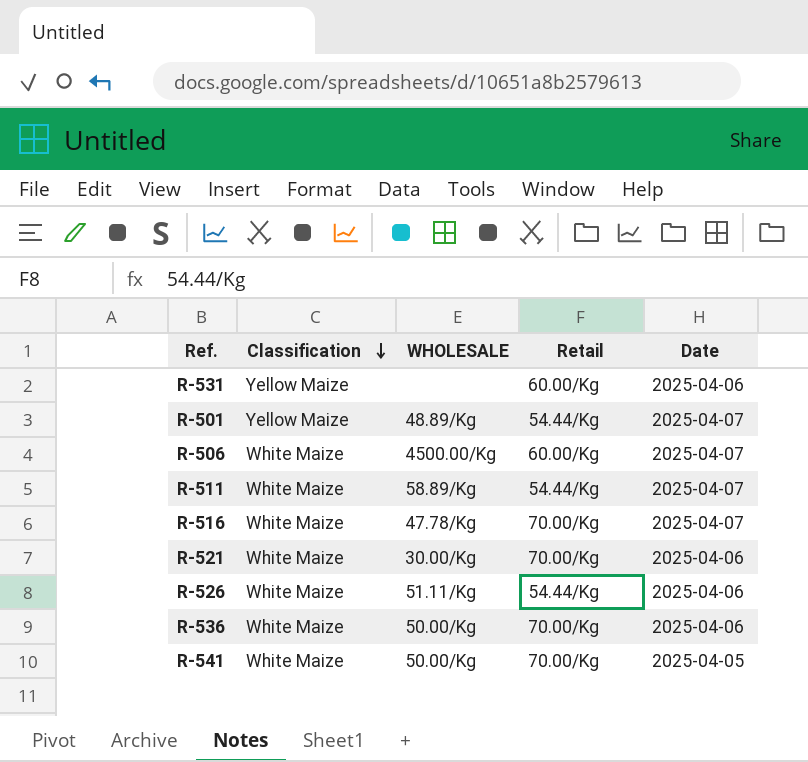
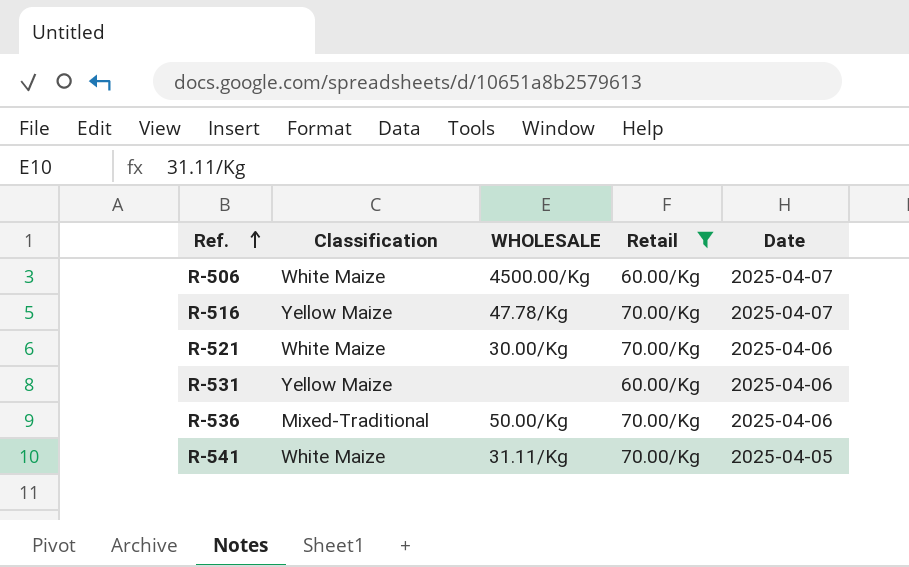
filter: none -> Retail != 54.44/Kg
row order: Classification descending -> Ref. ascending
R-516 | Classification: White Maize -> Yellow Maize
R-536 | Classification: White Maize -> Mixed-Traditional
R-541 | WHOLESALE: 50.00/Kg -> 31.11/Kg

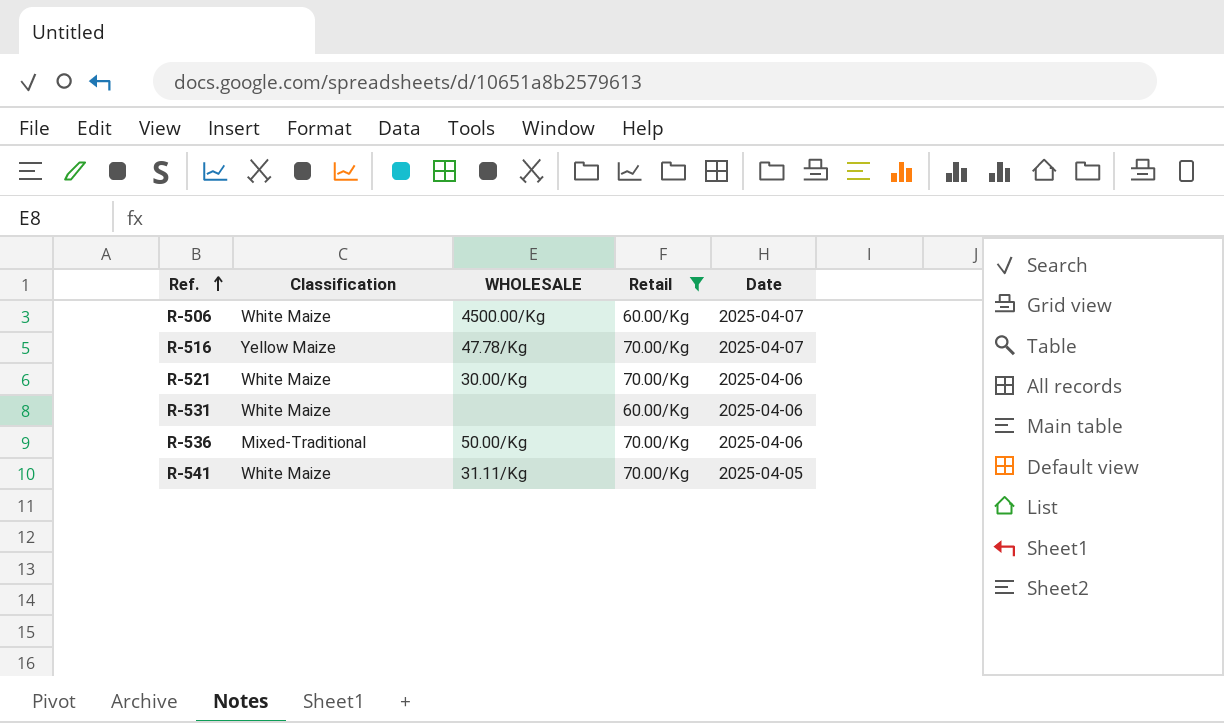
R-531 | Classification: Yellow Maize -> White Maize

